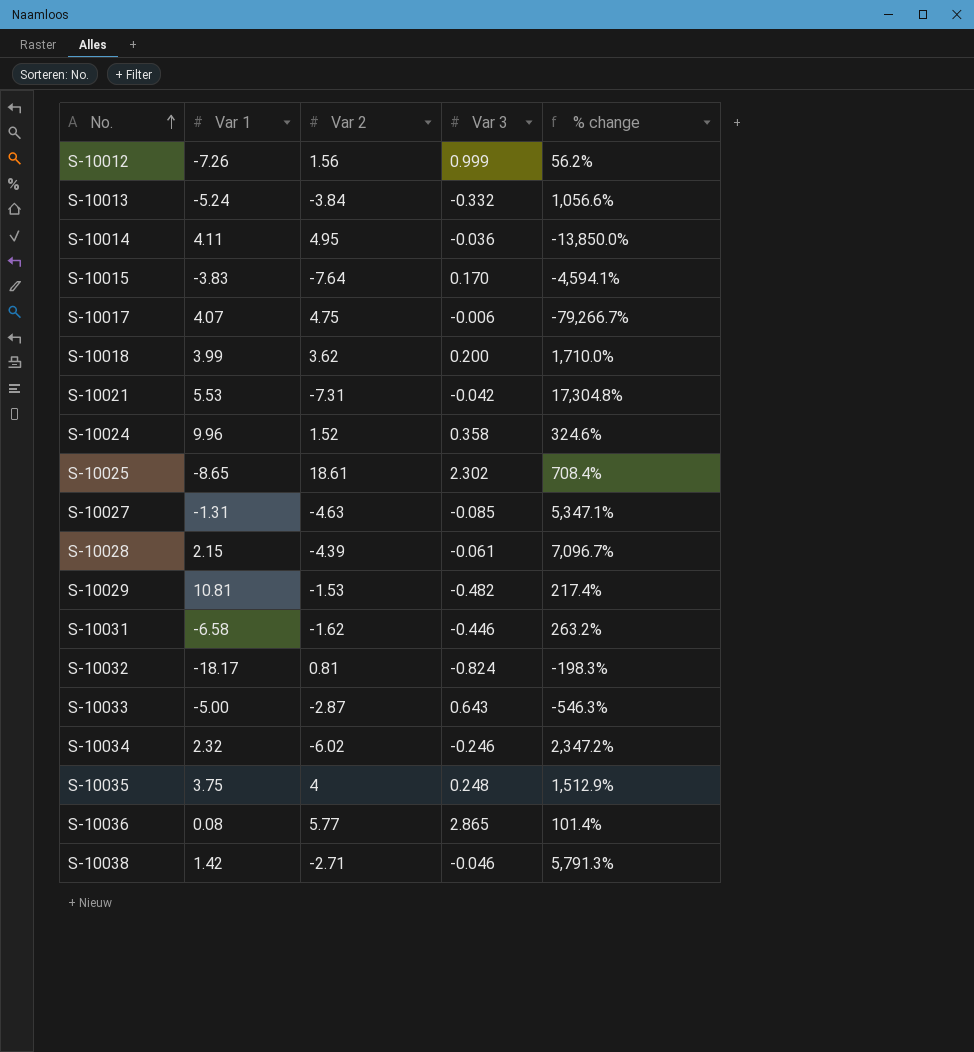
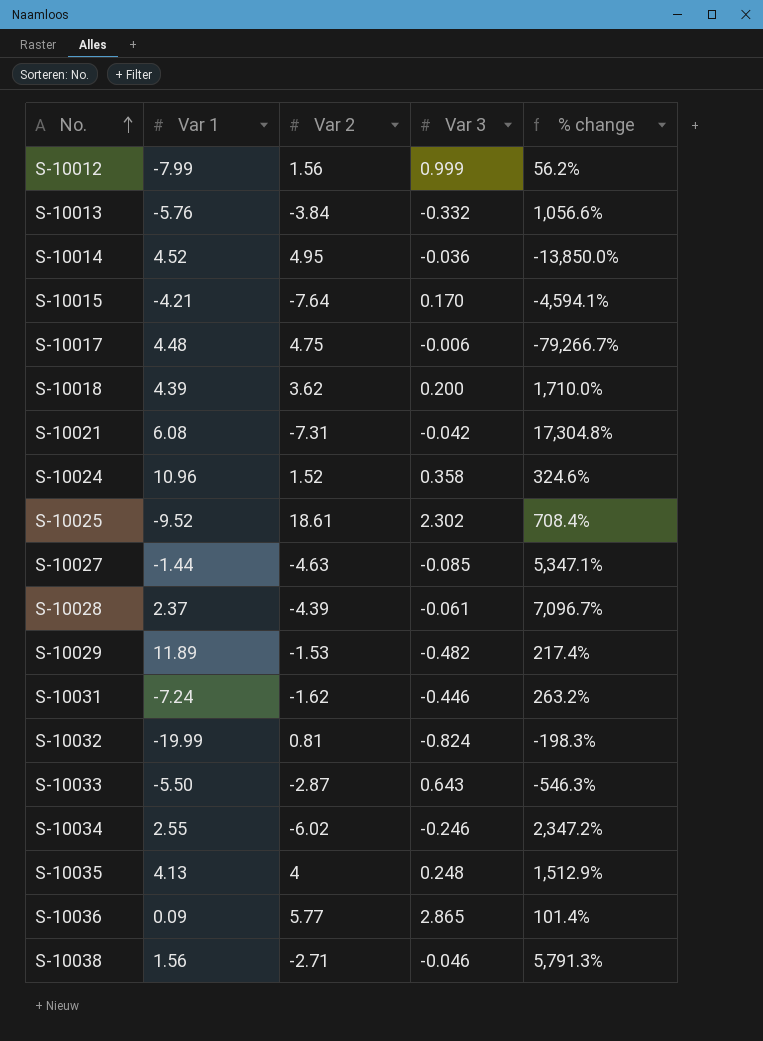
S-10012 | Var 1: -7.26 -> -7.99
S-10013 | Var 1: -5.24 -> -5.76
S-10014 | Var 1: 4.11 -> 4.52
S-10015 | Var 1: -3.83 -> -4.21
S-10017 | Var 1: 4.07 -> 4.48
S-10018 | Var 1: 3.99 -> 4.39
S-10021 | Var 1: 5.53 -> 6.08
S-10024 | Var 1: 9.96 -> 10.96
S-10025 | Var 1: -8.65 -> -9.52
S-10027 | Var 1: -1.31 -> -1.44
S-10028 | Var 1: 2.15 -> 2.37
S-10029 | Var 1: 10.81 -> 11.89
S-10031 | Var 1: -6.58 -> -7.24
S-10032 | Var 1: -18.17 -> -19.99
S-10033 | Var 1: -5.00 -> -5.50
S-10034 | Var 1: 2.32 -> 2.55
S-10035 | Var 1: 3.75 -> 4.13
S-10036 | Var 1: 0.08 -> 0.09
S-10038 | Var 1: 1.42 -> 1.56

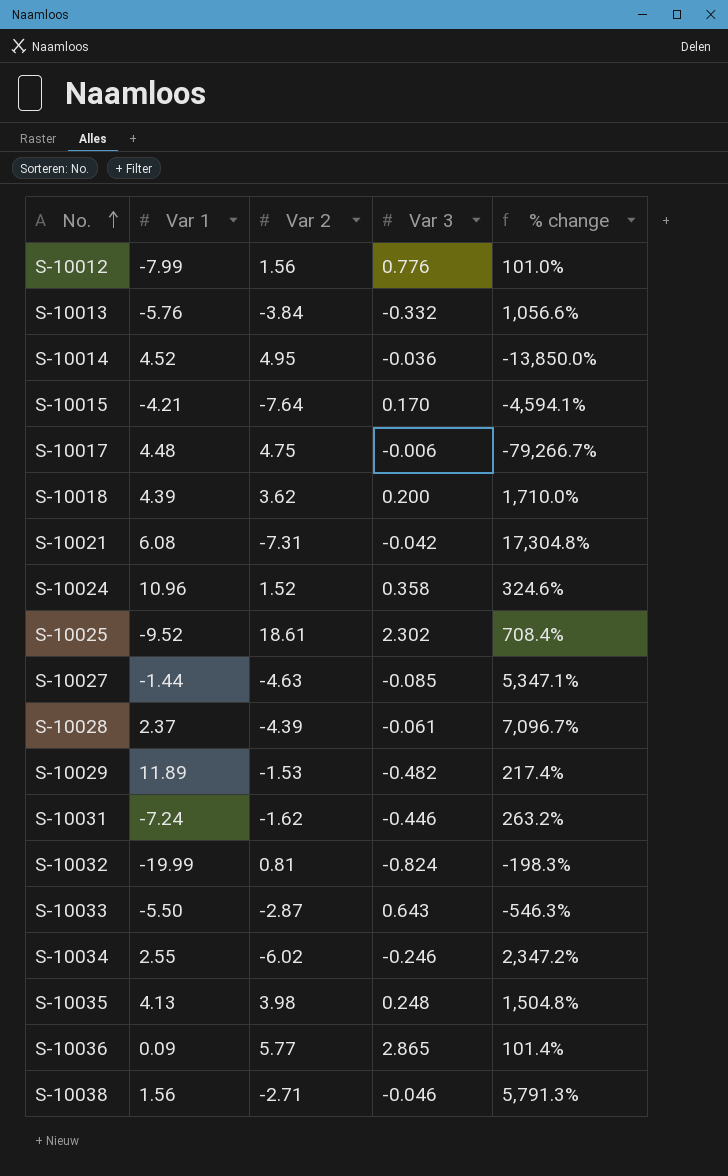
S-10012 | Var 3: 0.999 -> 0.776
S-10012 | % change: 56.2% -> 101.0%
S-10035 | Var 2: 4 -> 3.98
S-10035 | % change: 1,512.9% -> 1,504.8%

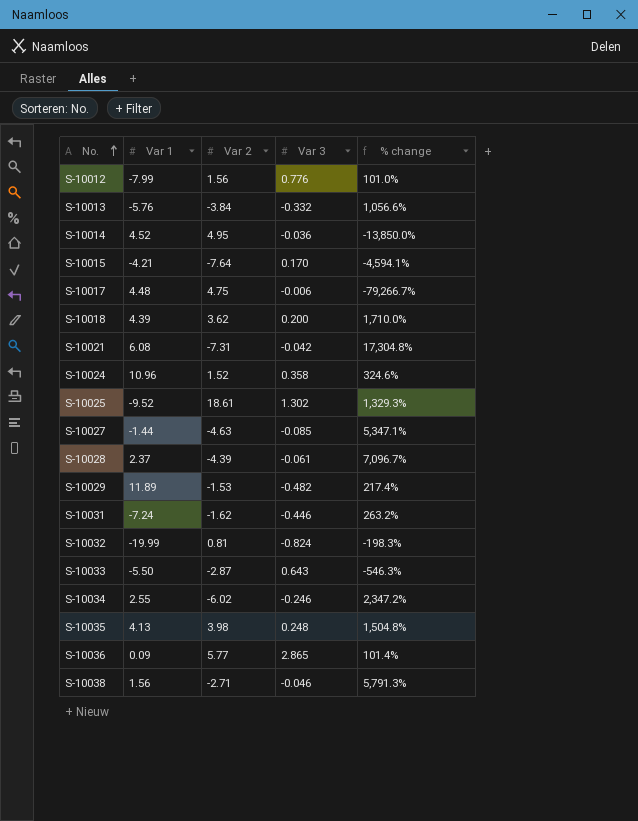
S-10025 | Var 3: 2.302 -> 1.302
S-10025 | % change: 708.4% -> 1,329.3%

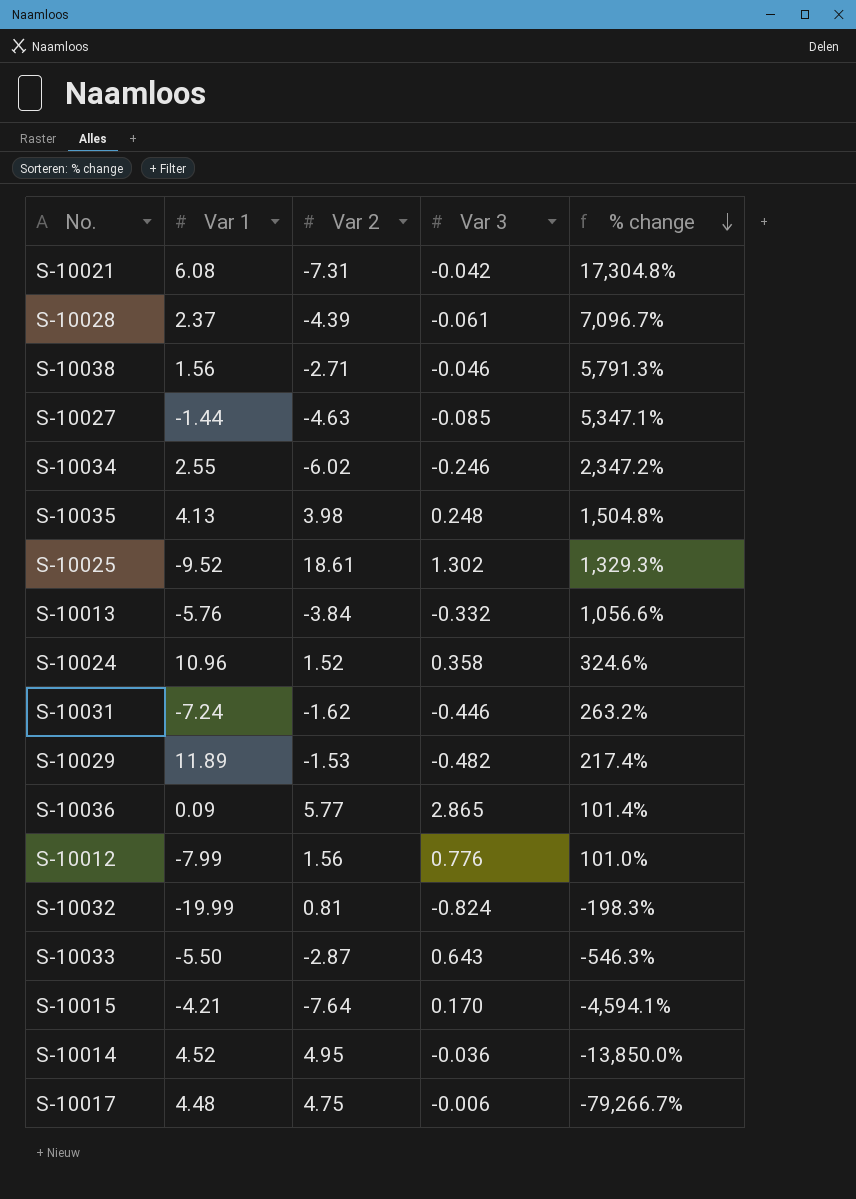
row order: No. ascending -> % change descending
row S-10018: 4.39 | 3.62 | 0.200 | 1,710.0% -> none

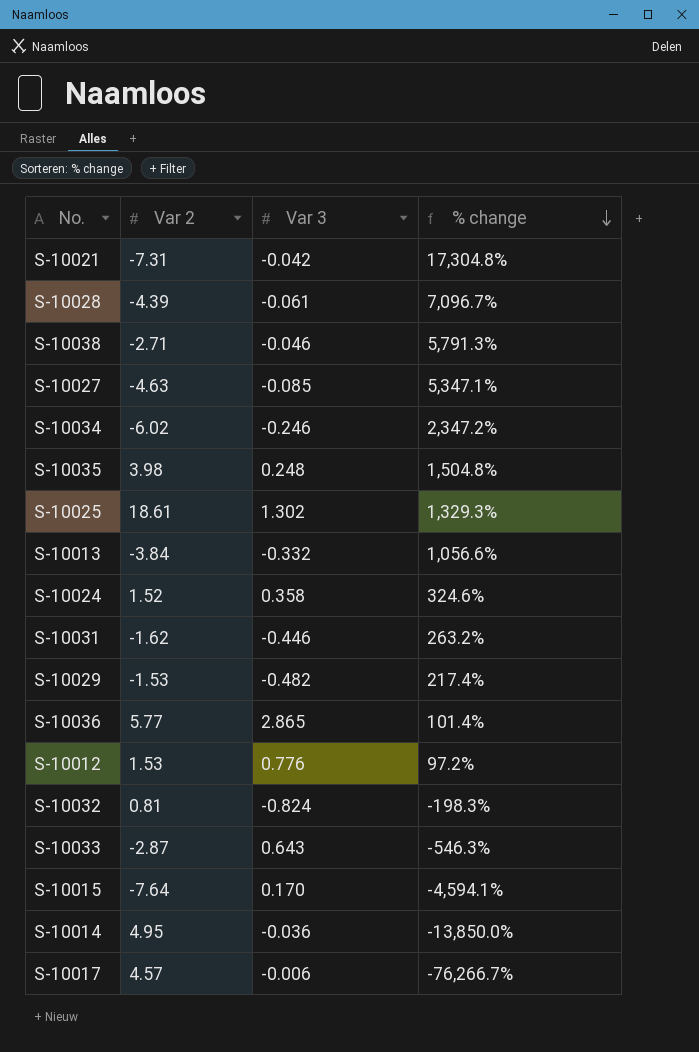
column Var 1 | position: 2 -> none
S-10012 | Var 2: 1.56 -> 1.53
S-10012 | % change: 101.0% -> 97.2%
S-10017 | Var 2: 4.75 -> 4.57
S-10017 | % change: -79,266.7% -> -76,266.7%

